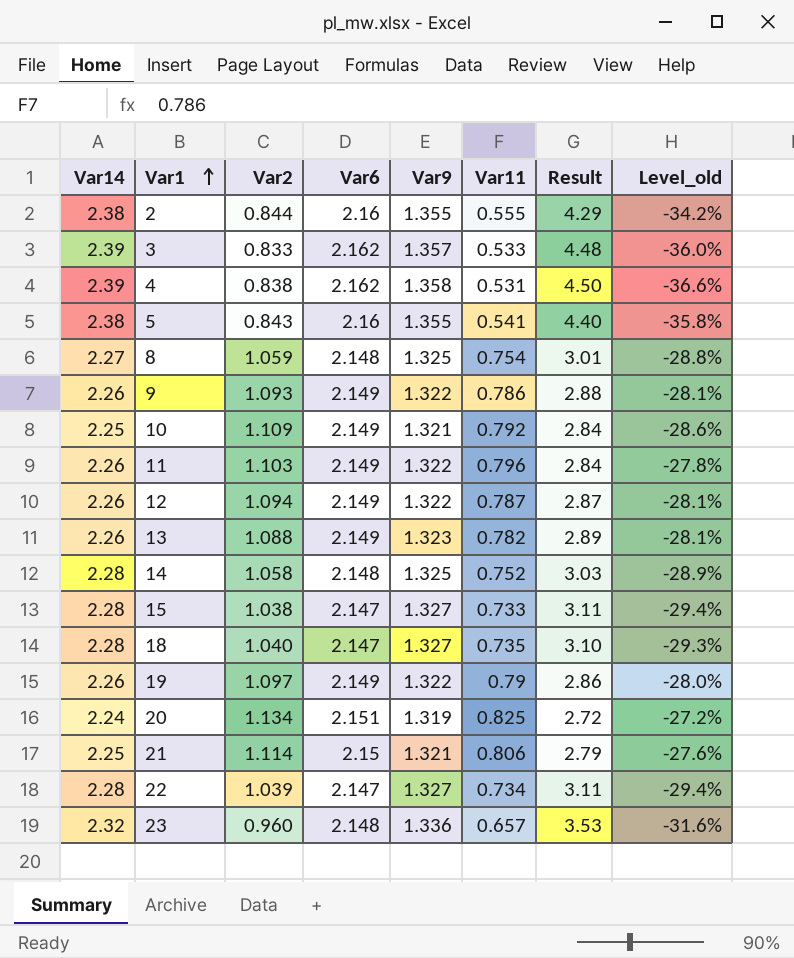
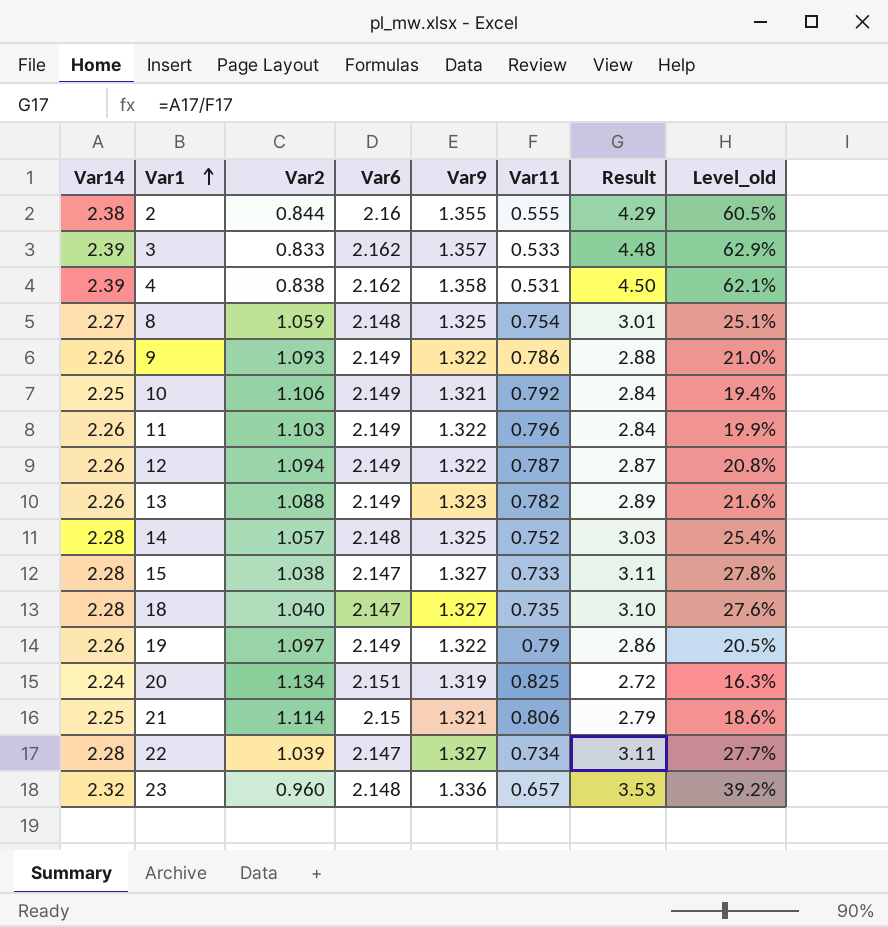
column Level_old | formula: ([Var11] - [Var2]) / [Var2] -> ([Var9] - [Var2]) / [Var2]
row 5: 2.38 | 0.843 | 2.16 | 1.355 | 0.541 | 4.40 | -35.8% -> none
10 | Var2: 1.109 -> 1.106
14 | Var2: 1.058 -> 1.057

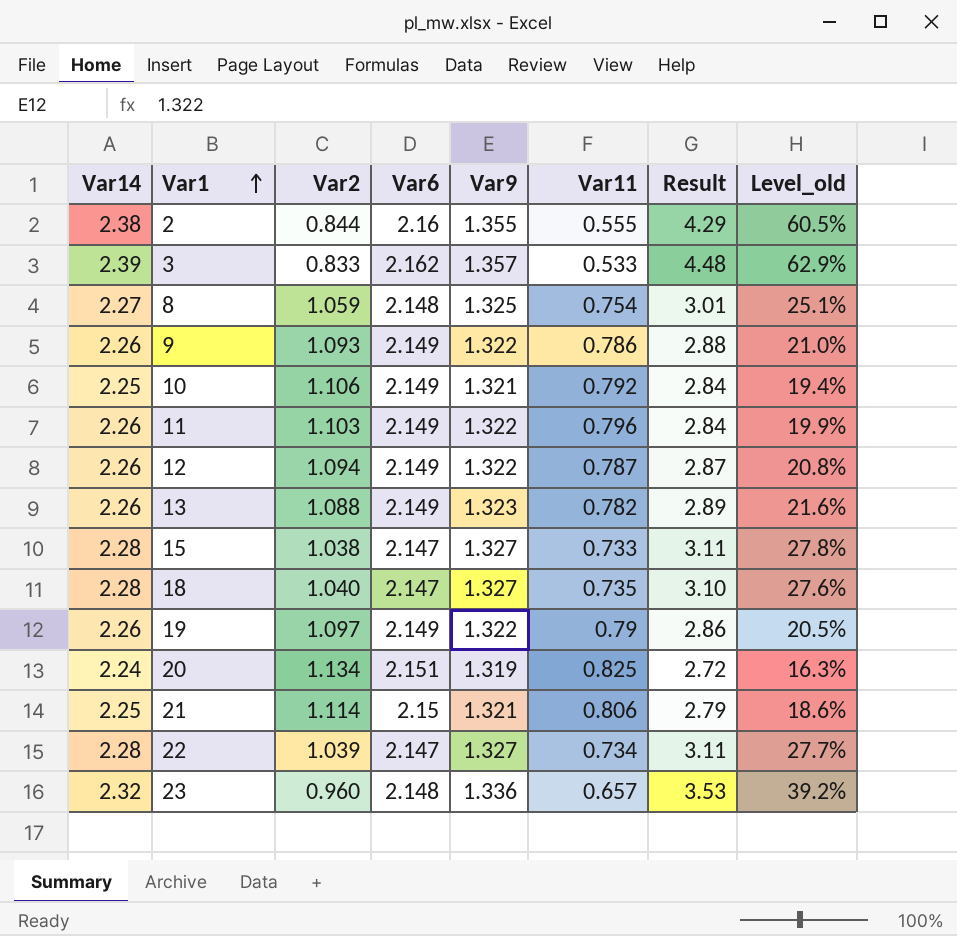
row 4: 2.39 | 0.838 | 2.162 | 1.358 | 0.531 | 4.50 | 62.1% -> none
row 14: 2.28 | 1.057 | 2.148 | 1.325 | 0.752 | 3.03 | 25.4% -> none

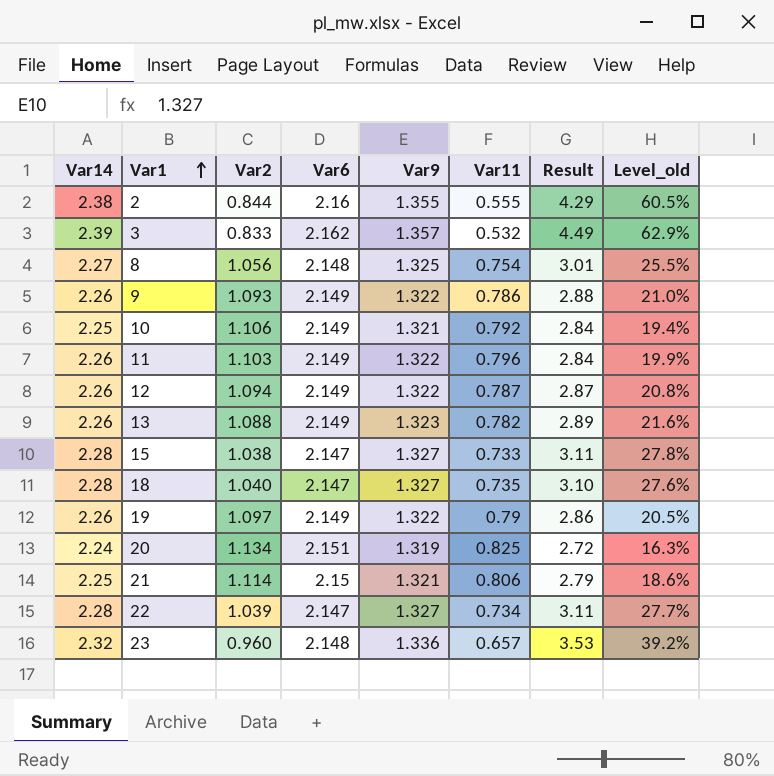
3 | Var11: 0.533 -> 0.532
3 | Result: 4.48 -> 4.49
8 | Var2: 1.059 -> 1.056
8 | Level_old: 25.1% -> 25.5%

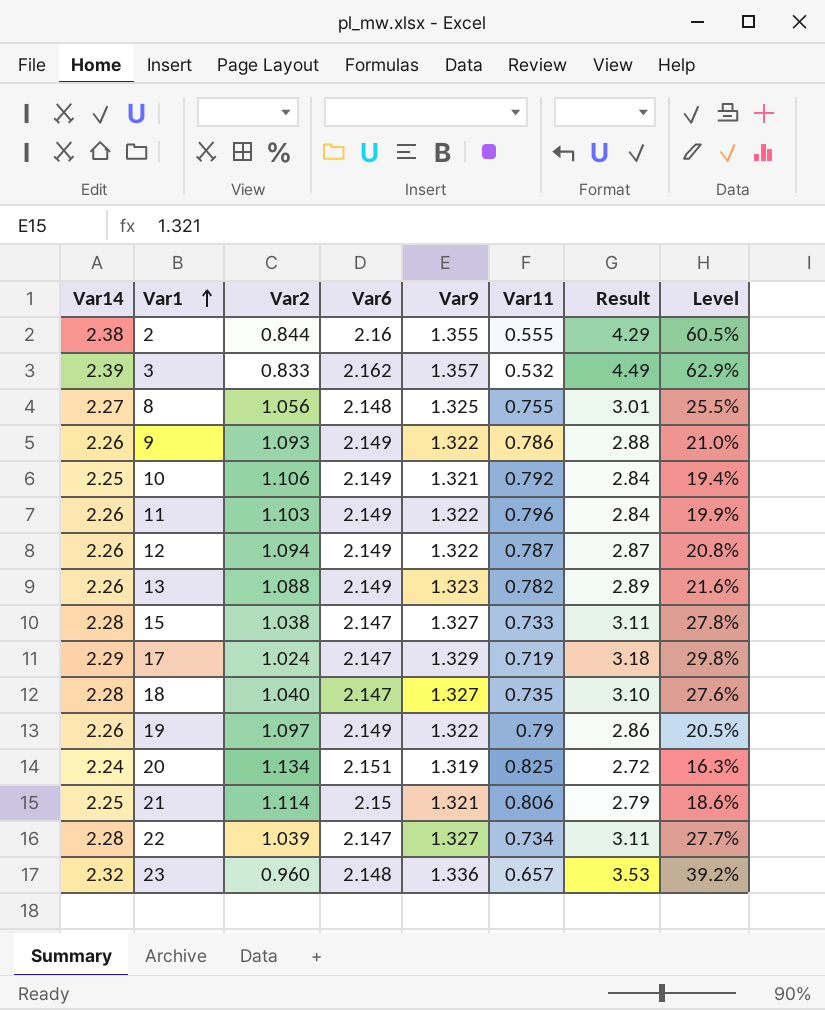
column name: Level_old -> Level
8 | Var11: 0.754 -> 0.755
row 17: none -> 2.29 | 1.024 | 2.147 | 1.329 | 0.719 | 3.18 | 29.8%

